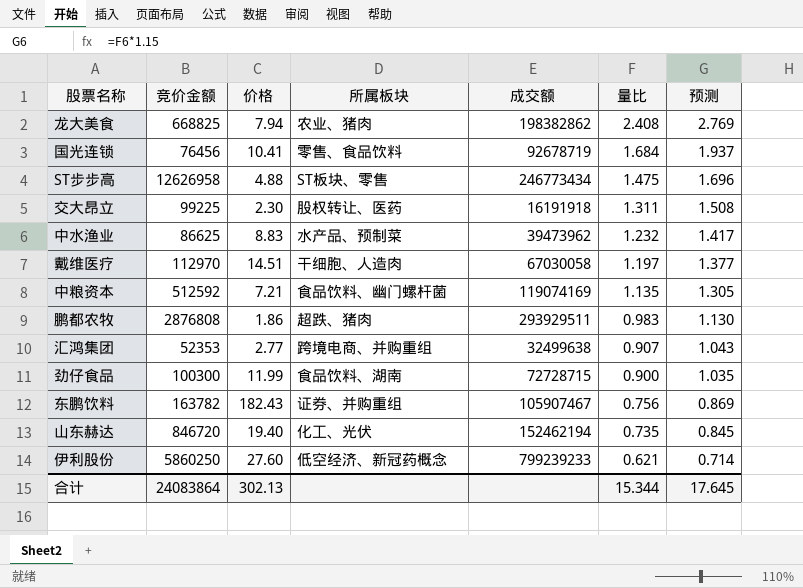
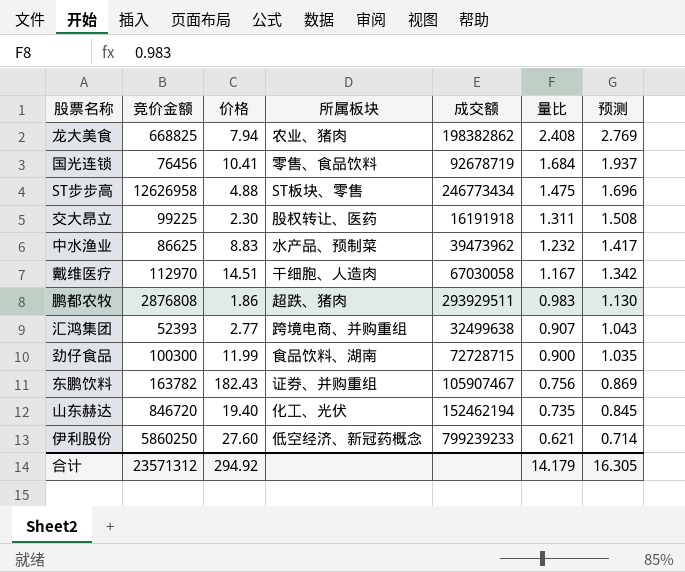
row 中粮资本: 512592 | 7.21 | 食品饮料、幽门螺杆菌 | 119074169 | 1.135 | 1.305 -> none
戴维医疗 | 量比: 1.197 -> 1.167
戴维医疗 | 预测: 1.377 -> 1.342
汇鸿集团 | 竞价金额: 52353 -> 52393
合计 | 竞价金额: 24083864 -> 23571312
合计 | 价格: 302.13 -> 294.92
合计 | 量比: 15.344 -> 14.179
合计 | 预测: 17.645 -> 16.305

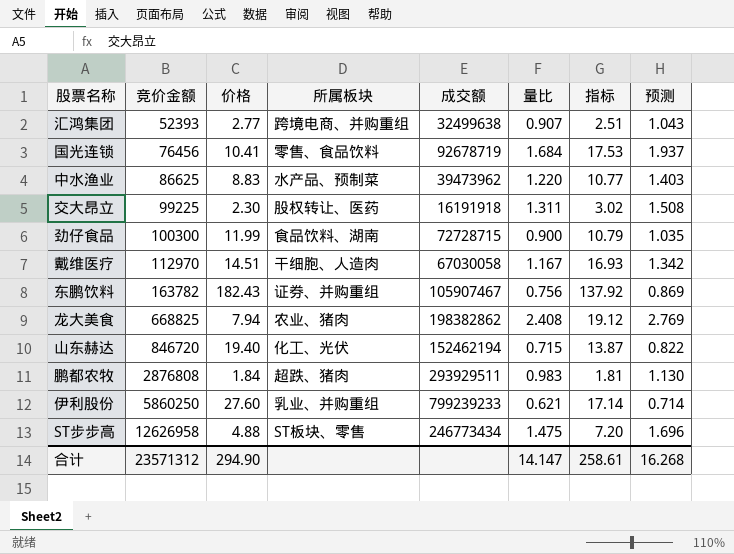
row order: 量比 descending -> 竞价金额 ascending
column 指标 | formula: none -> [价格] * [量比]
中水渔业 | 量比: 1.232 -> 1.220
中水渔业 | 预测: 1.417 -> 1.403
山东赫达 | 量比: 0.735 -> 0.715
山东赫达 | 预测: 0.845 -> 0.822
鹏都农牧 | 价格: 1.86 -> 1.84
伊利股份 | 所属板块: 低空经济、新冠药概念 -> 乳业、并购重组
合计 | 价格: 294.92 -> 294.90
合计 | 量比: 14.179 -> 14.147
合计 | 预测: 16.305 -> 16.268

